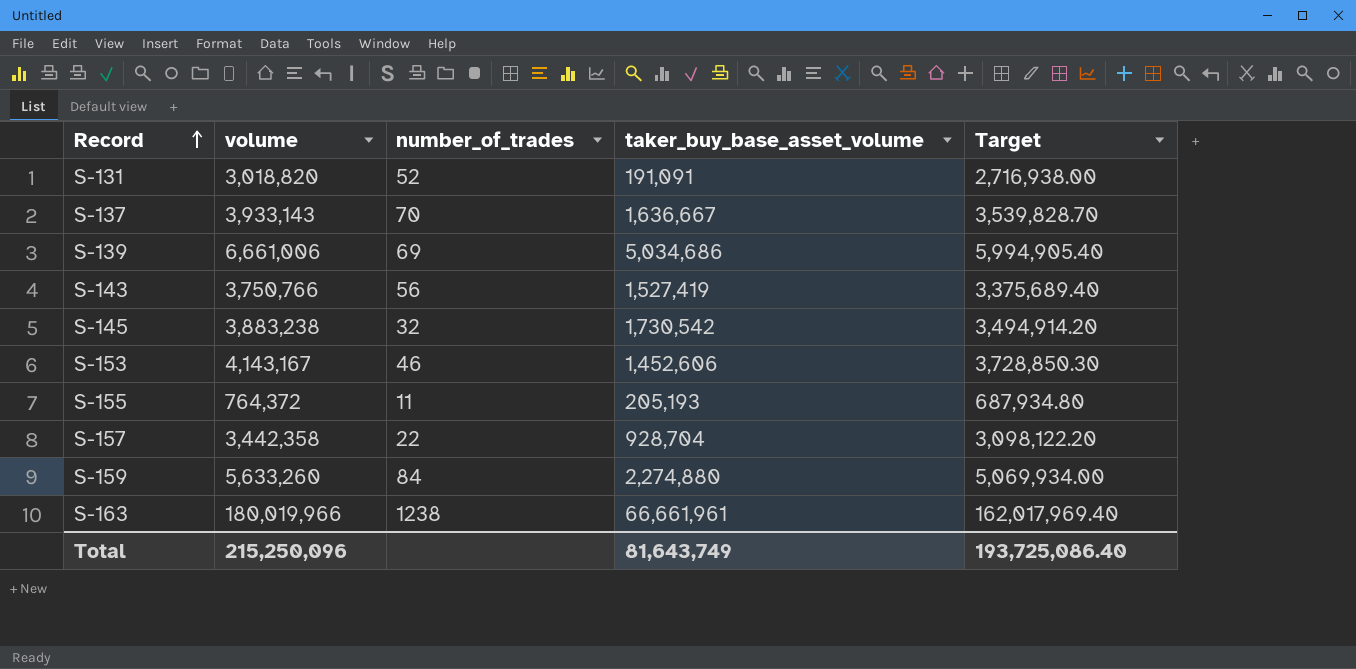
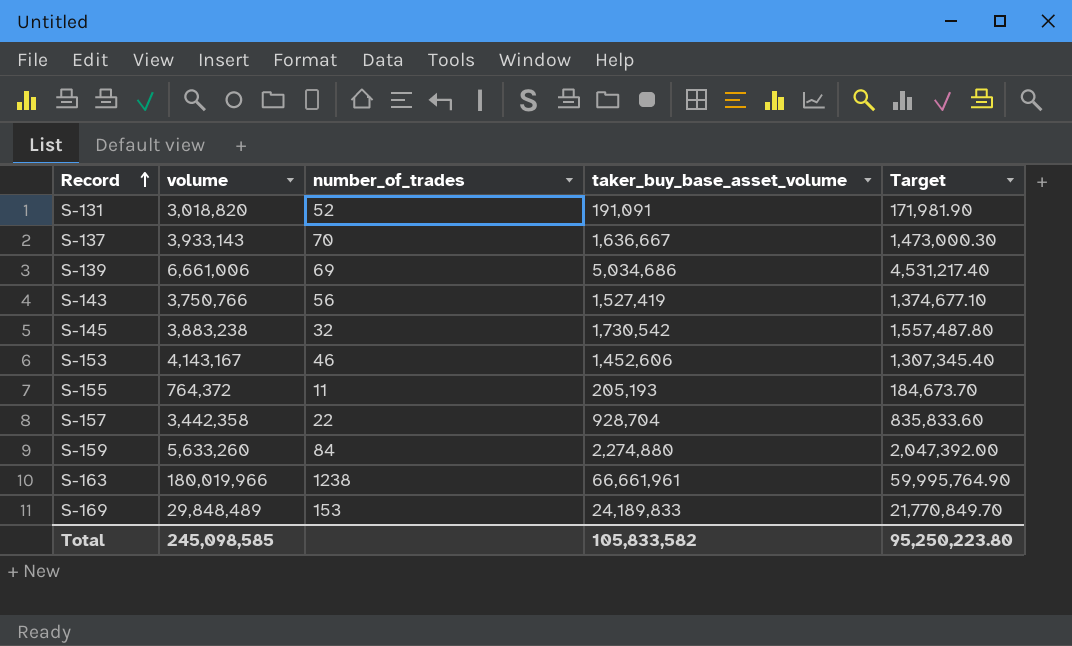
column Target | formula: [volume] * 0.9 -> [taker_buy_base_asset_volume] * 0.9
row S-169: none -> 29,848,489 | 153 | 24,189,833 | 21,770,849.70
Total | volume: 215,250,096 -> 245,098,585
Total | taker_buy_base_asset_volume: 81,643,749 -> 105,833,582
Total | Target: 193,725,086.40 -> 95,250,223.80

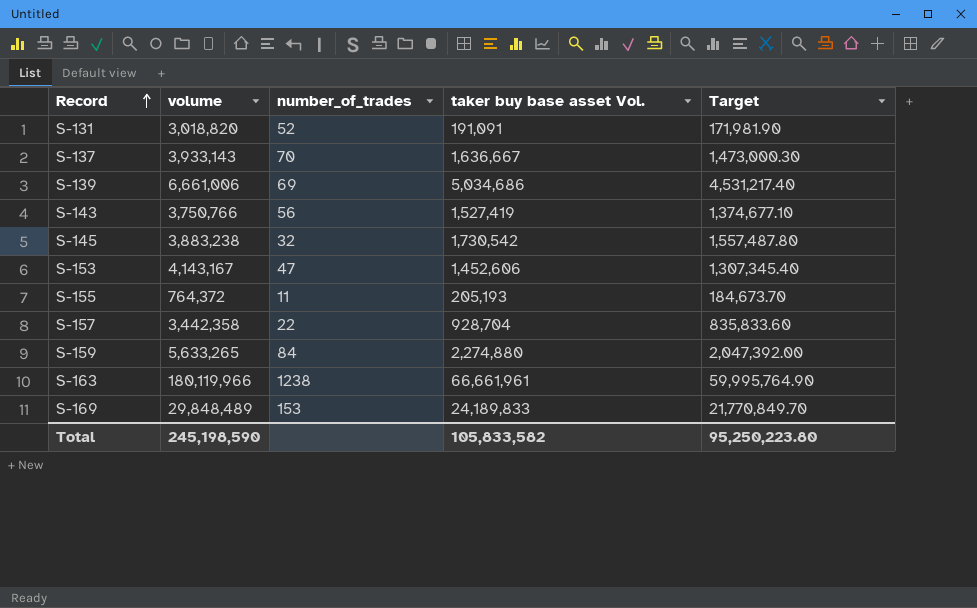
column name: taker_buy_base_asset_volume -> taker buy base asset Vol.
S-153 | number_of_trades: 46 -> 47
S-159 | volume: 5,633,260 -> 5,633,265
S-163 | volume: 180,019,966 -> 180,119,966
Total | volume: 245,098,585 -> 245,198,590

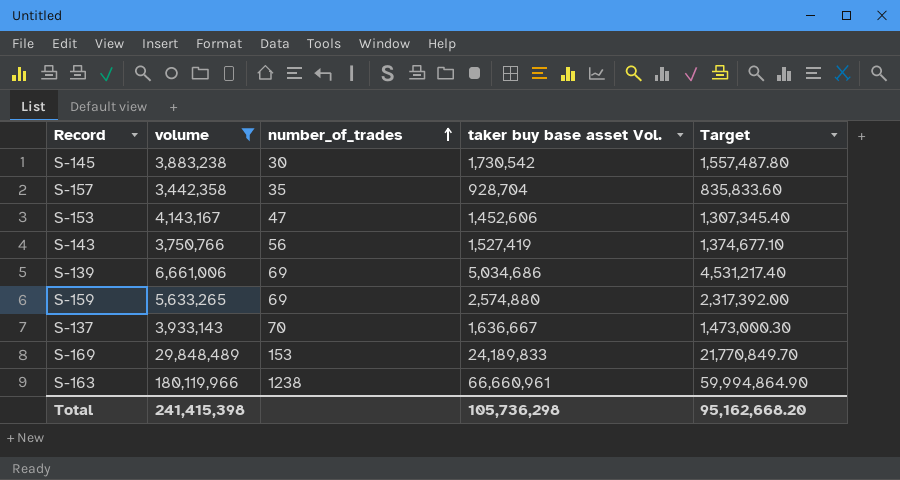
filter: none -> volume >= 3,442,358
row order: Record ascending -> number_of_trades ascending
S-145 | number_of_trades: 32 -> 30
S-157 | number_of_trades: 22 -> 35
S-159 | number_of_trades: 84 -> 69
S-159 | taker buy base asset Vol.: 2,274,880 -> 2,574,880
S-159 | Target: 2,047,392.00 -> 2,317,392.00
S-163 | taker buy base asset Vol.: 66,661,961 -> 66,660,961
S-163 | Target: 59,995,764.90 -> 59,994,864.90
Total | volume: 245,198,590 -> 241,415,398
Total | taker buy base asset Vol.: 105,833,582 -> 105,736,298
Total | Target: 95,250,223.80 -> 95,162,668.20

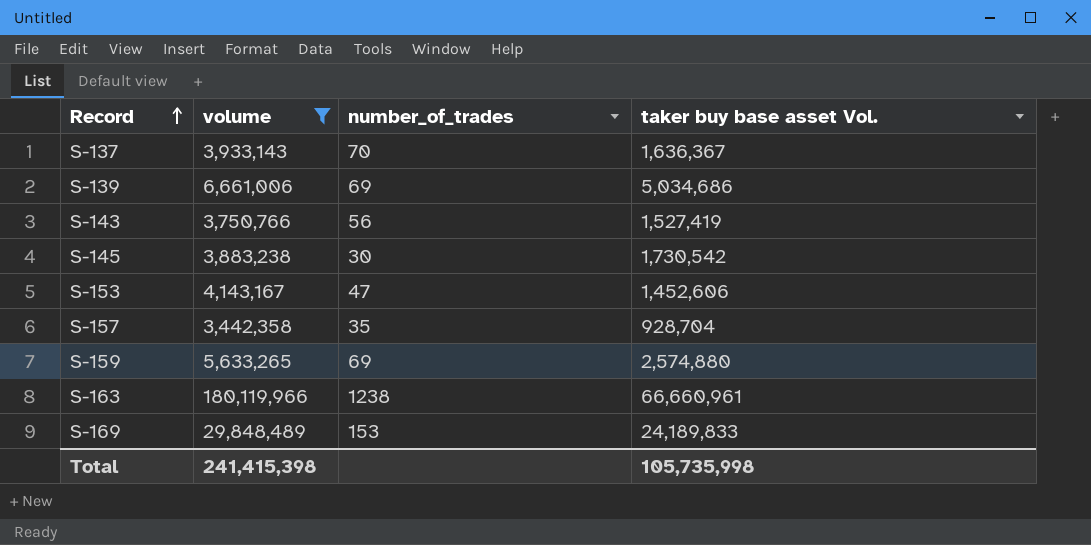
row order: number_of_trades ascending -> Record ascending
column Target | formula: [taker buy base asset Vol.] * 0.9 -> none
S-137 | taker buy base asset Vol.: 1,636,667 -> 1,636,367
Total | taker buy base asset Vol.: 105,736,298 -> 105,735,998

